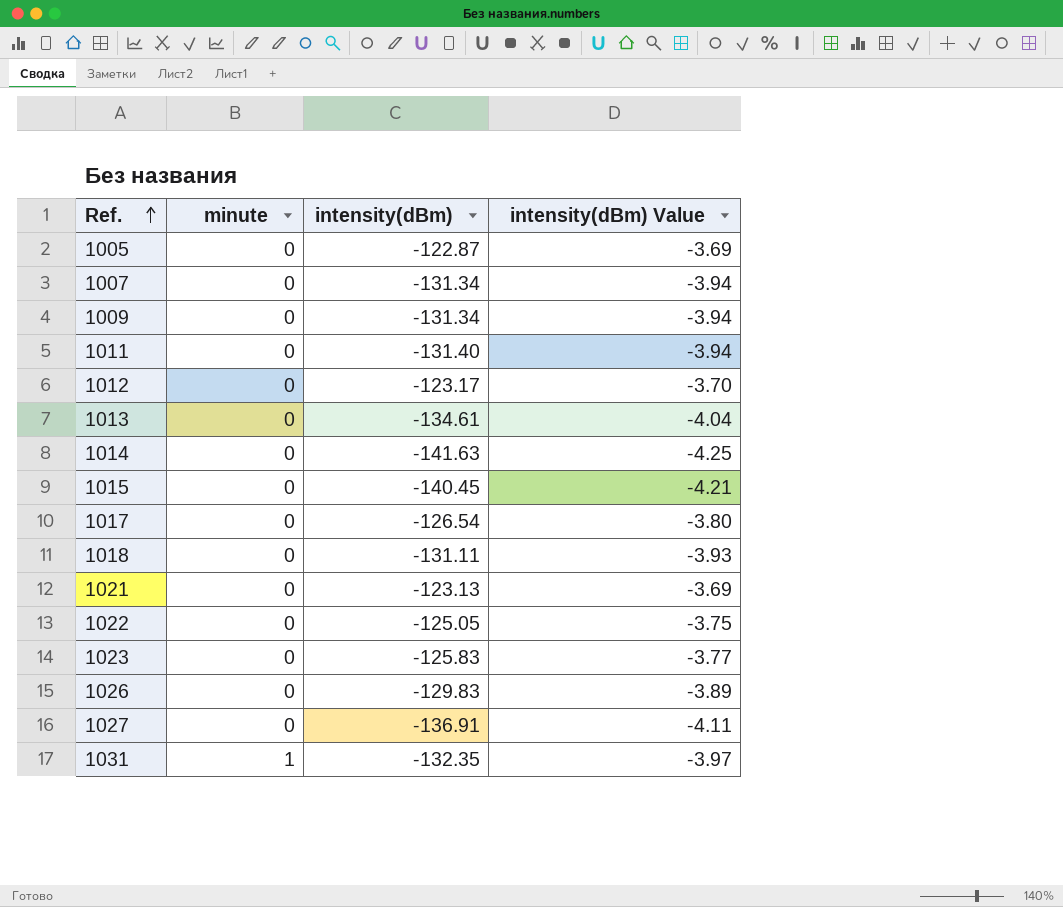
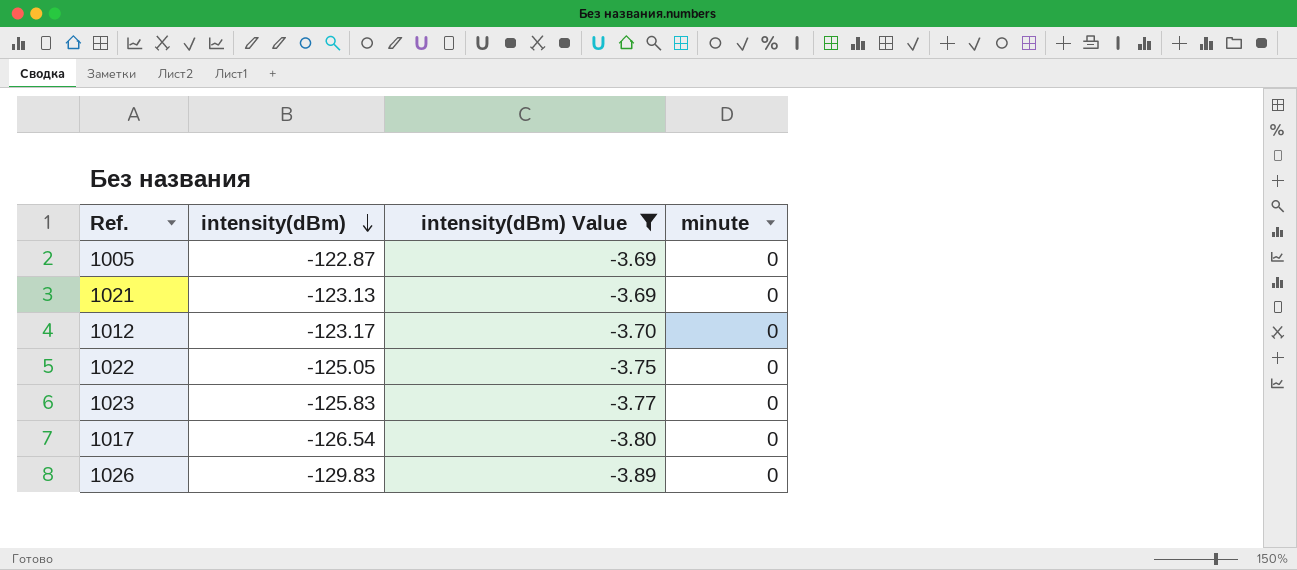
filter: none -> intensity(dBm) Value >= -3.89
row order: Ref. ascending -> intensity(dBm) descending
column minute | position: 2 -> 4

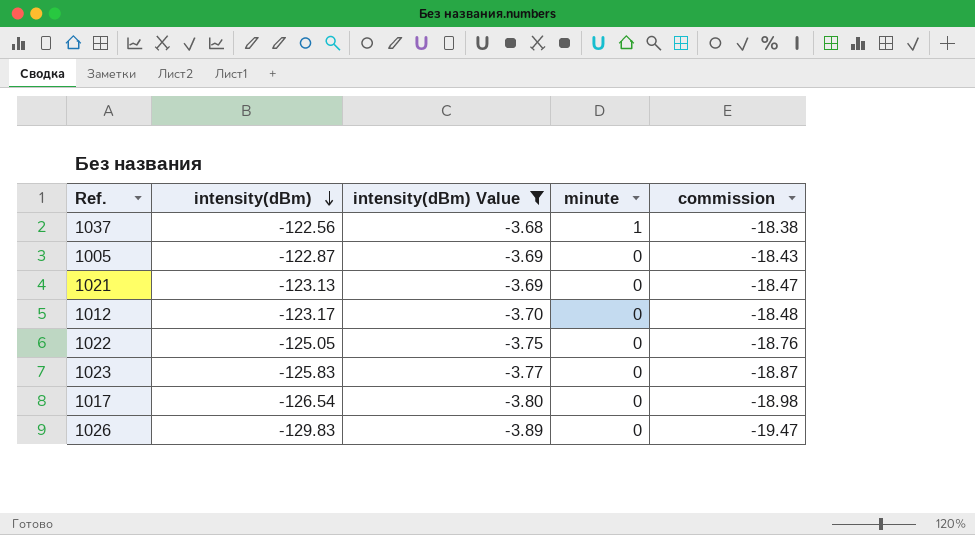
column commission | formula: none -> [intensity(dBm)] * 0.15
row 1037: none -> -122.56 | -3.68 | 1 | -18.38

